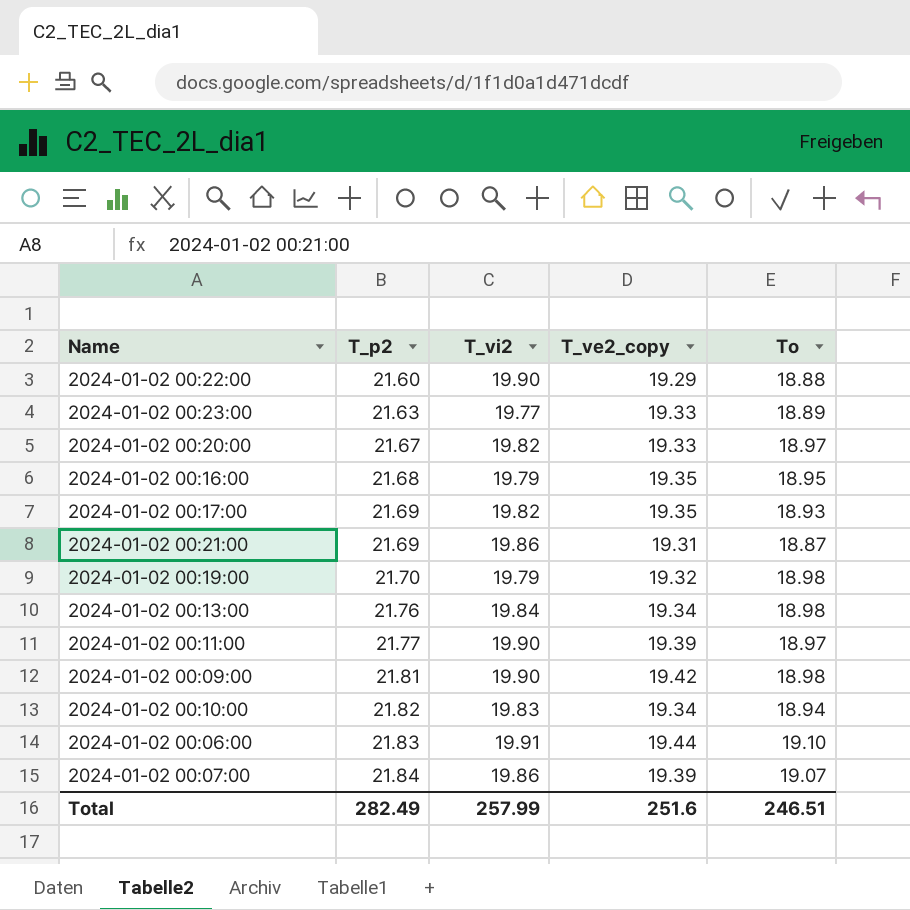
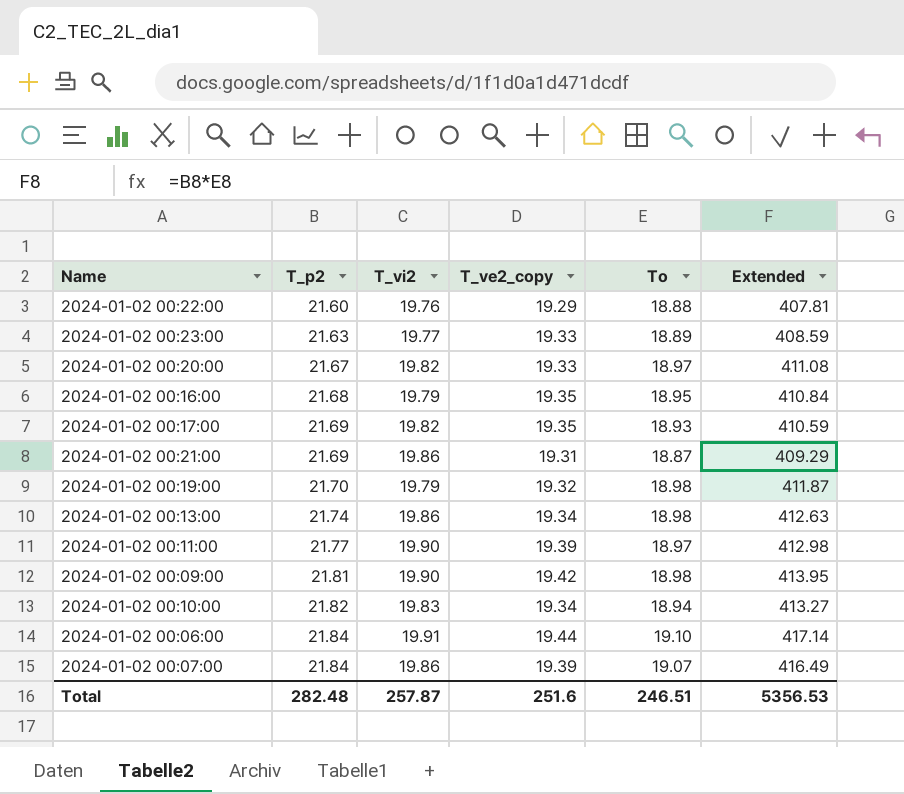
column Extended | formula: none -> [T_p2] * [To]
2024-01-02 00:22:00 | T_vi2: 19.90 -> 19.76
2024-01-02 00:13:00 | T_p2: 21.76 -> 21.74
2024-01-02 00:13:00 | T_vi2: 19.84 -> 19.86
2024-01-02 00:06:00 | T_p2: 21.83 -> 21.84
Total | T_p2: 282.49 -> 282.48
Total | T_vi2: 257.99 -> 257.87

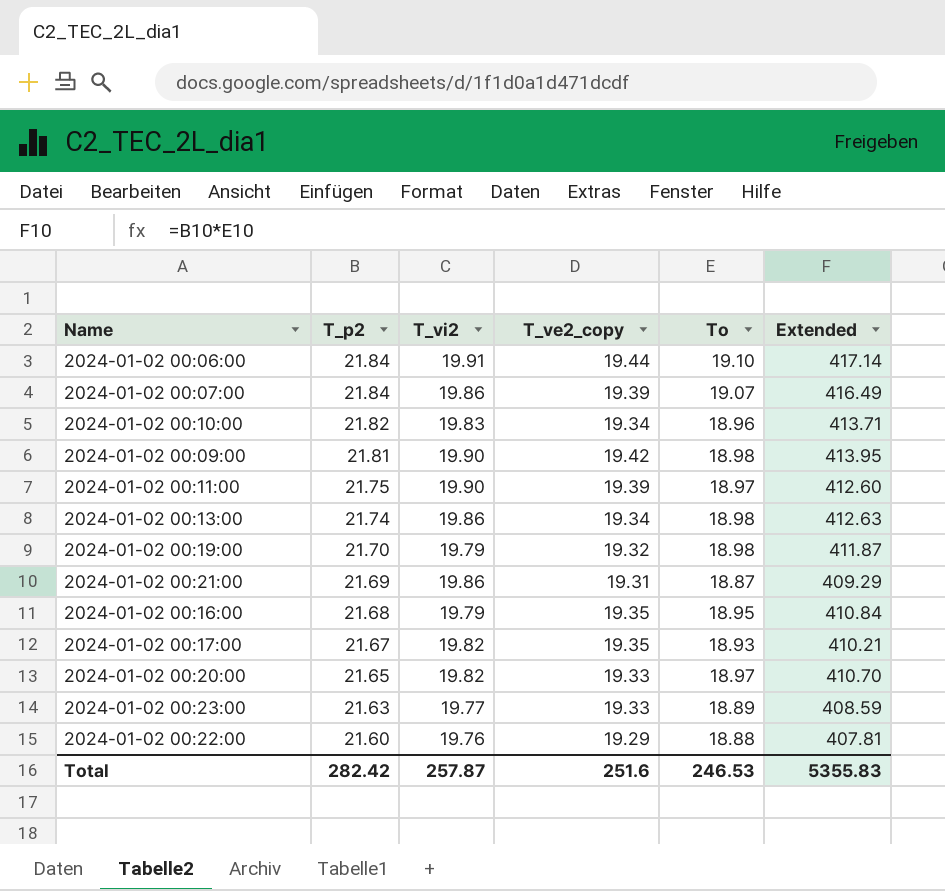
row order: T_p2 ascending -> T_p2 descending
2024-01-02 00:10:00 | To: 18.94 -> 18.96
2024-01-02 00:10:00 | Extended: 413.27 -> 413.71
2024-01-02 00:11:00 | T_p2: 21.77 -> 21.75
2024-01-02 00:11:00 | Extended: 412.98 -> 412.60
2024-01-02 00:17:00 | T_p2: 21.69 -> 21.67
2024-01-02 00:17:00 | Extended: 410.59 -> 410.21
2024-01-02 00:20:00 | T_p2: 21.67 -> 21.65
2024-01-02 00:20:00 | Extended: 411.08 -> 410.70
Total | T_p2: 282.48 -> 282.42
Total | To: 246.51 -> 246.53
Total | Extended: 5356.53 -> 5355.83

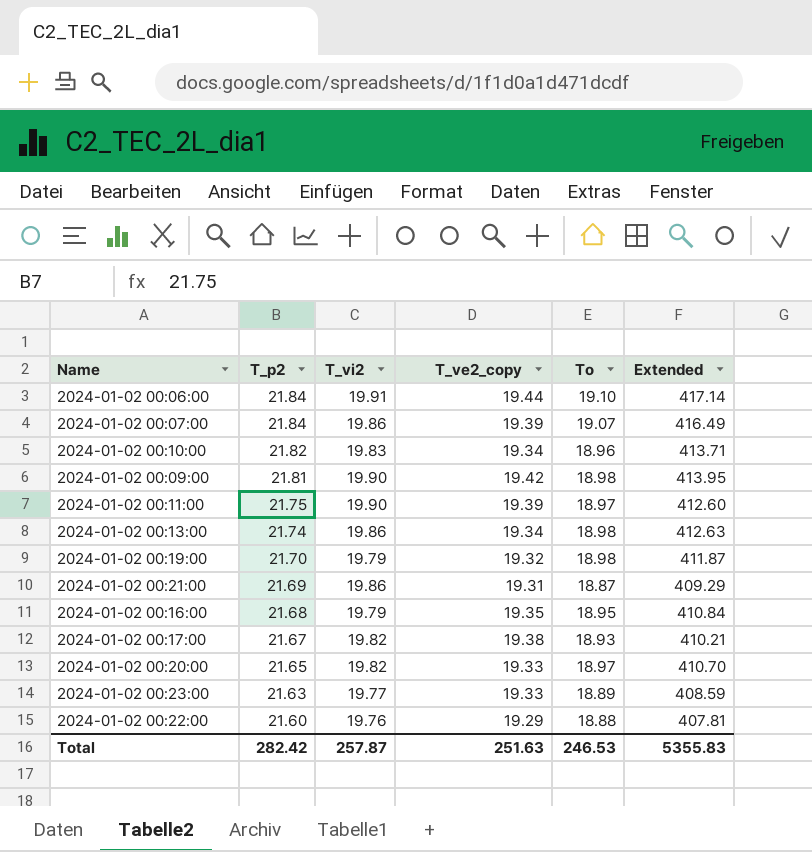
2024-01-02 00:17:00 | T_ve2_copy: 19.35 -> 19.38
Total | T_ve2_copy: 251.6 -> 251.63

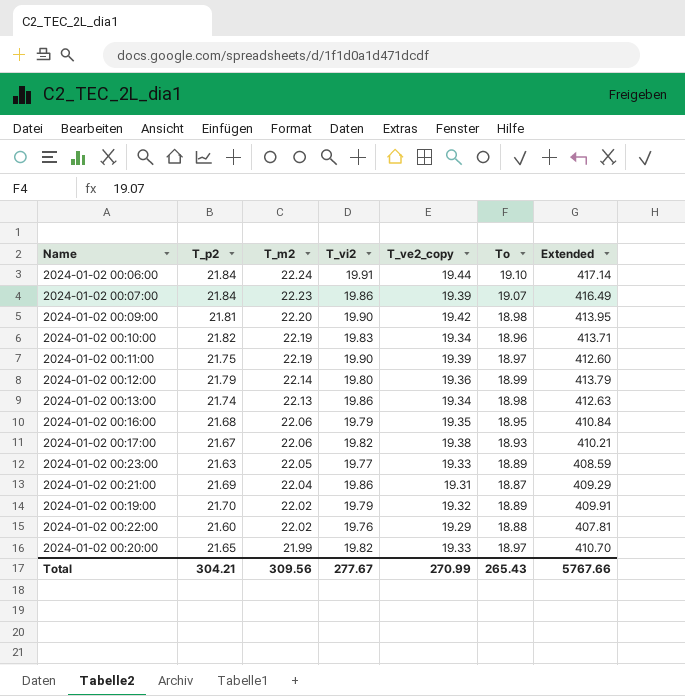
row order: T_p2 descending -> T_m2 descending
column T_m2 | position: none -> 3
row 2024-01-02 00:12:00: none -> 21.79 | 22.14 | 19.80 | 19.36 | 18.99 | 413.79
2024-01-02 00:19:00 | To: 18.98 -> 18.89
2024-01-02 00:19:00 | Extended: 411.87 -> 409.91
Total | T_p2: 282.42 -> 304.21
Total | T_vi2: 257.87 -> 277.67
Total | T_ve2_copy: 251.63 -> 270.99
Total | To: 246.53 -> 265.43
Total | Extended: 5355.83 -> 5767.66

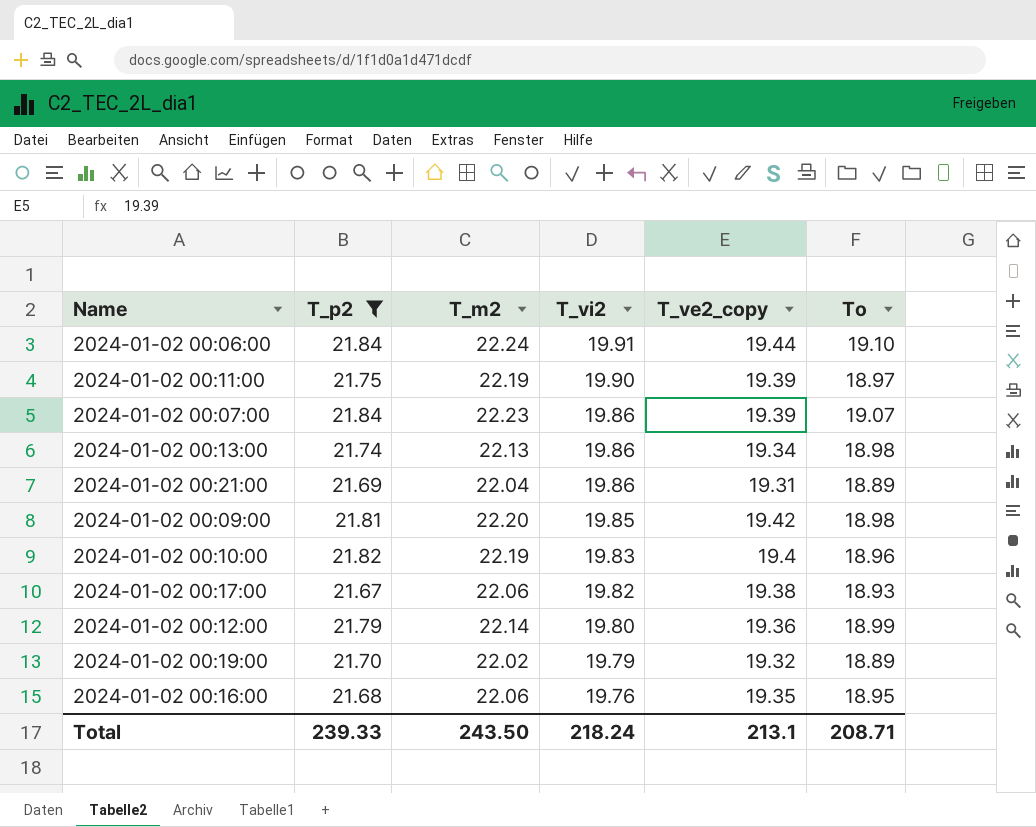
filter: none -> T_p2 >= 21.67
row order: T_m2 descending -> T_vi2 descending
column Extended | formula: [T_p2] * [To] -> none
2024-01-02 00:21:00 | To: 18.87 -> 18.89
2024-01-02 00:09:00 | T_vi2: 19.90 -> 19.85
2024-01-02 00:10:00 | T_ve2_copy: 19.34 -> 19.4
2024-01-02 00:16:00 | T_vi2: 19.79 -> 19.76
Total | T_p2: 304.21 -> 239.33
Total | T_m2: 309.56 -> 243.50
Total | T_vi2: 277.67 -> 218.24
Total | T_ve2_copy: 270.99 -> 213.1
Total | To: 265.43 -> 208.71

